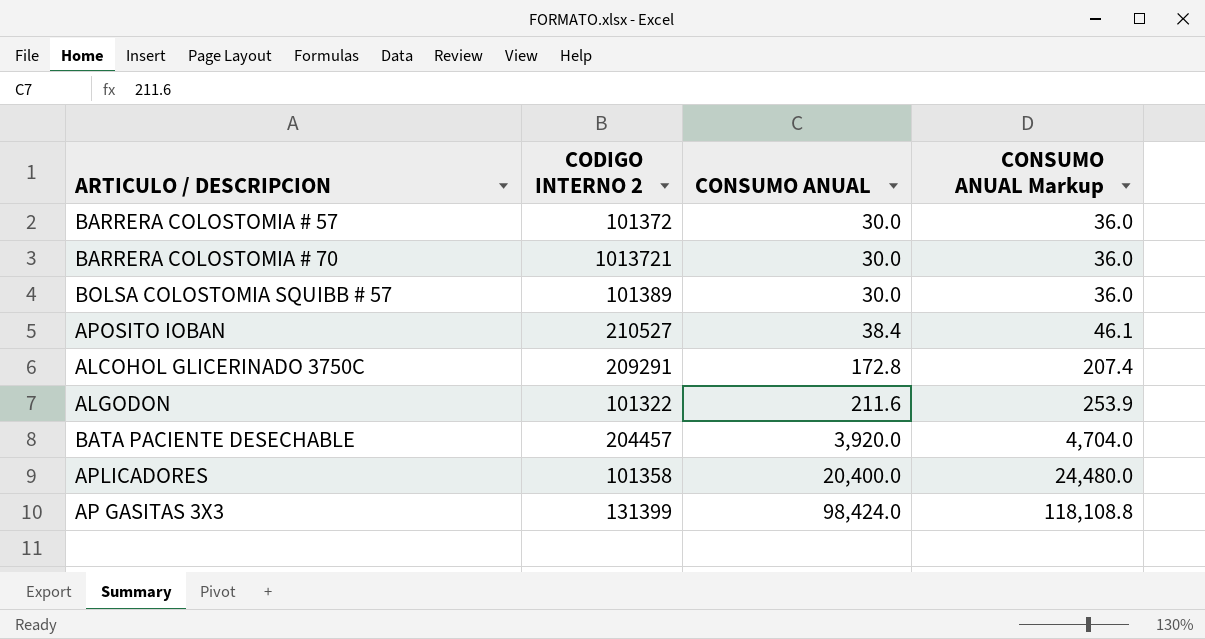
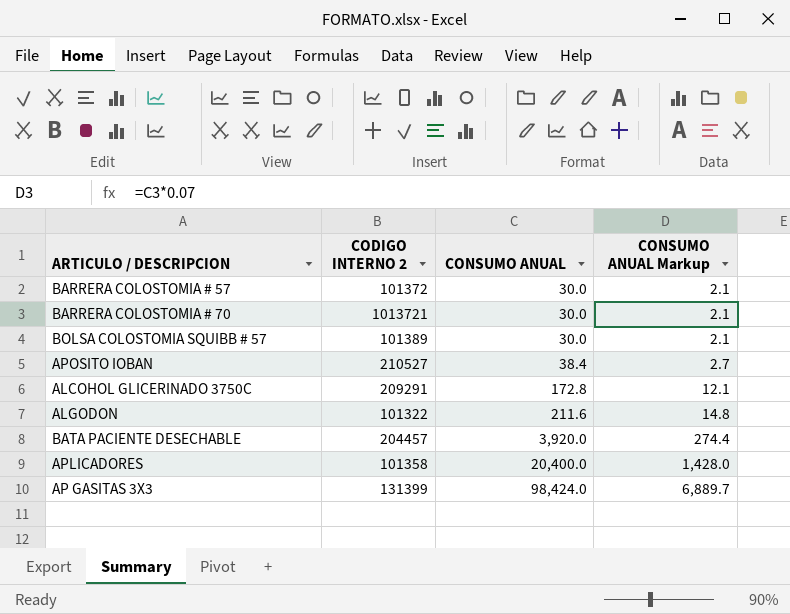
column CONSUMO ANUAL Markup | formula: [CONSUMO ANUAL] * 1.2 -> [CONSUMO ANUAL] * 0.07

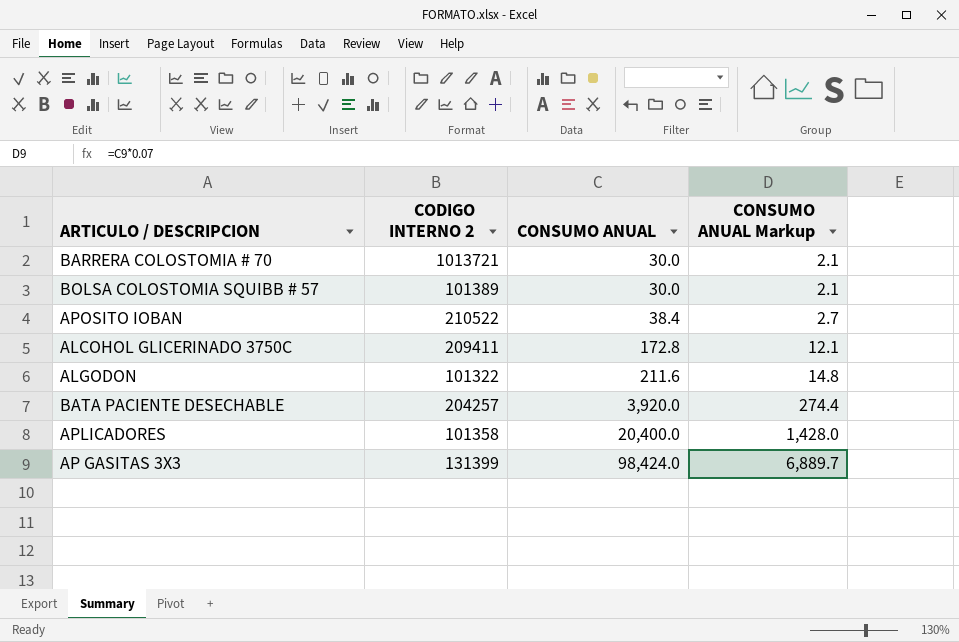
row BARRERA COLOSTOMIA # 57: 101372 | 30.0 | 2.1 -> none
APOSITO IOBAN | CODIGO INTERNO 2: 210527 -> 210522
ALCOHOL GLICERINADO 3750C | CODIGO INTERNO 2: 209291 -> 209411
BATA PACIENTE DESECHABLE | CODIGO INTERNO 2: 204457 -> 204257

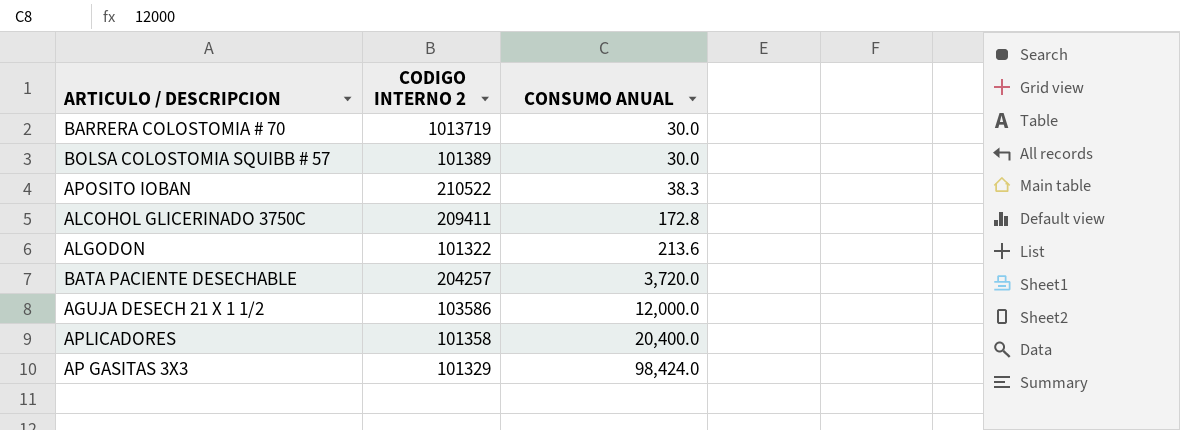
column CONSUMO ANUAL Markup | formula: [CONSUMO ANUAL] * 0.07 -> none
BARRERA COLOSTOMIA # 70 | CODIGO INTERNO 2: 1013721 -> 1013719
APOSITO IOBAN | CONSUMO ANUAL: 38.4 -> 38.3
ALGODON | CONSUMO ANUAL: 211.6 -> 213.6
BATA PACIENTE DESECHABLE | CONSUMO ANUAL: 3,920.0 -> 3,720.0
row AGUJA DESECH 21 X 1 1/2: none -> 103586 | 12,000.0
AP GASITAS 3X3 | CODIGO INTERNO 2: 131399 -> 101329

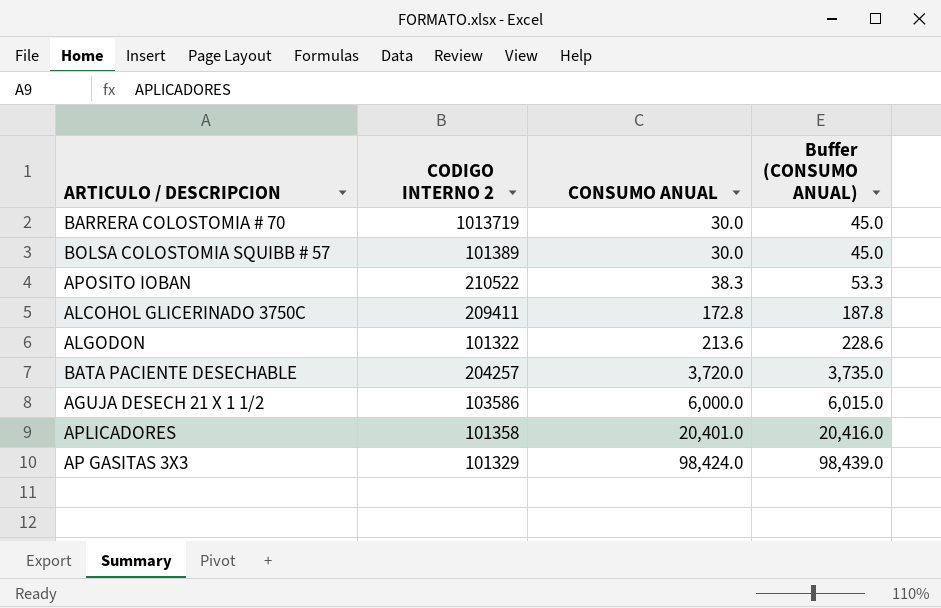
column Buffer (CONSUMO ANUAL) | formula: none -> [CONSUMO ANUAL] + 15
AGUJA DESECH 21 X 1 1/2 | CONSUMO ANUAL: 12,000.0 -> 6,000.0
APLICADORES | CONSUMO ANUAL: 20,400.0 -> 20,401.0

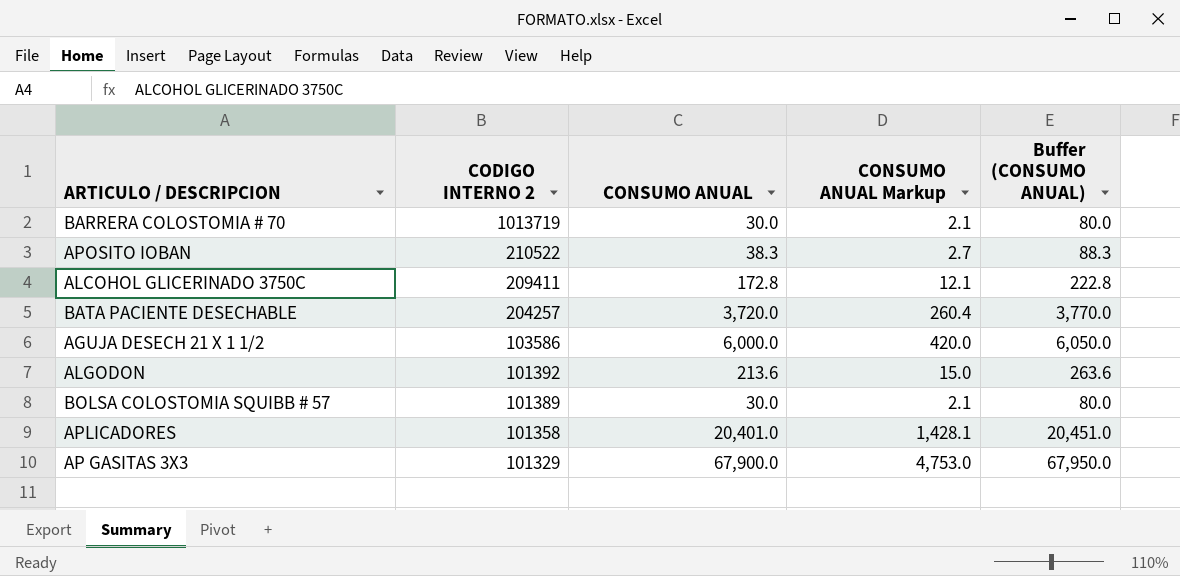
row order: CONSUMO ANUAL ascending -> CODIGO INTERNO 2 descending
column CONSUMO ANUAL Markup | formula: none -> [CONSUMO ANUAL] * 0.07
column Buffer (CONSUMO ANUAL) | formula: [CONSUMO ANUAL] + 15 -> [CONSUMO ANUAL] + 50
ALGODON | CODIGO INTERNO 2: 101322 -> 101392
AP GASITAS 3X3 | CONSUMO ANUAL: 98,424.0 -> 67,900.0

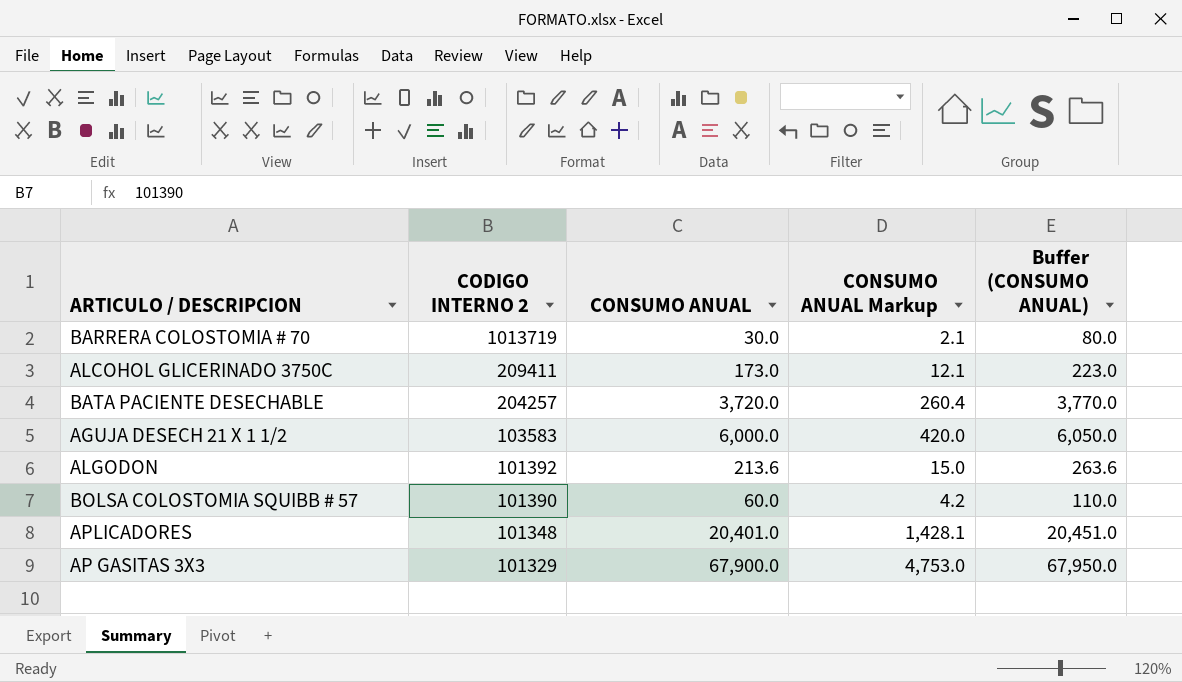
row APOSITO IOBAN: 210522 | 38.3 | 2.7 | 88.3 -> none
ALCOHOL GLICERINADO 3750C | CONSUMO ANUAL: 172.8 -> 173.0
ALCOHOL GLICERINADO 3750C | Buffer (CONSUMO ANUAL): 222.8 -> 223.0
AGUJA DESECH 21 X 1 1/2 | CODIGO INTERNO 2: 103586 -> 103583
BOLSA COLOSTOMIA SQUIBB # 57 | CODIGO INTERNO 2: 101389 -> 101390
BOLSA COLOSTOMIA SQUIBB # 57 | CONSUMO ANUAL: 30.0 -> 60.0
BOLSA COLOSTOMIA SQUIBB # 57 | CONSUMO ANUAL Markup: 2.1 -> 4.2
BOLSA COLOSTOMIA SQUIBB # 57 | Buffer (CONSUMO ANUAL): 80.0 -> 110.0
APLICADORES | CODIGO INTERNO 2: 101358 -> 101348

